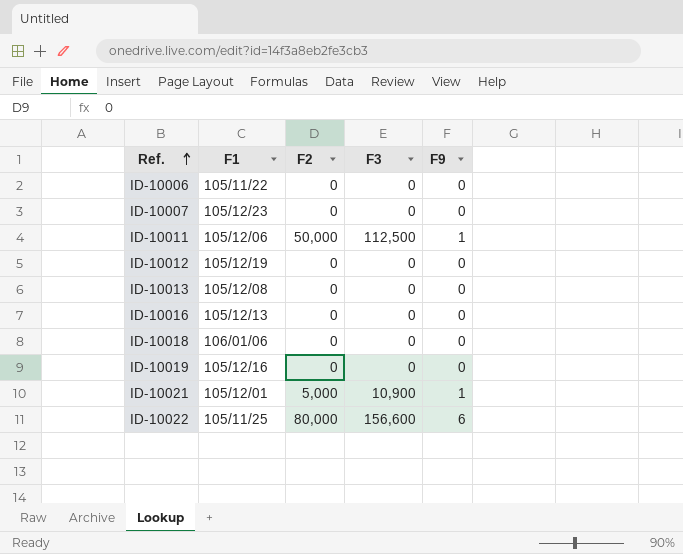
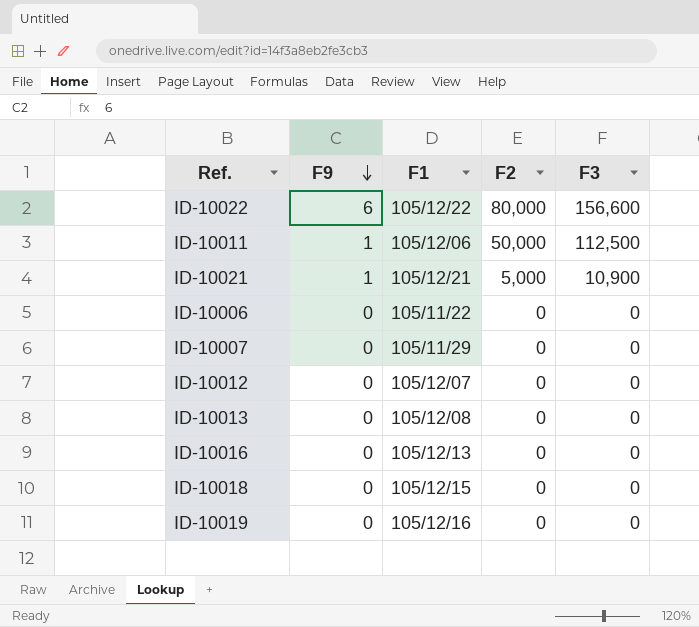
row order: Ref. ascending -> F9 descending
column F9 | position: 5 -> 2
ID-10022 | F1: 105/11/25 -> 105/12/22
ID-10021 | F1: 105/12/01 -> 105/12/21
ID-10007 | F1: 105/12/23 -> 105/11/29
ID-10012 | F1: 105/12/19 -> 105/12/07
ID-10018 | F1: 106/01/06 -> 105/12/15

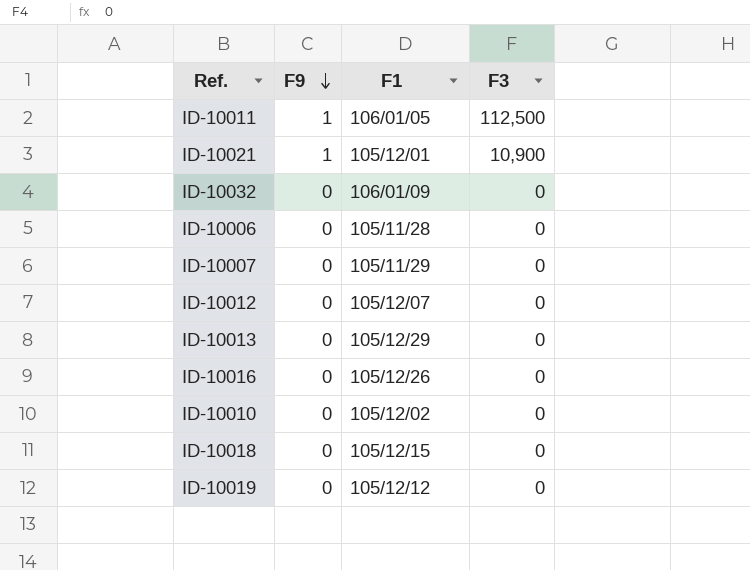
column F2 | position: 4 -> none
row ID-10022: 6 | 105/12/22 | 80,000 | 156,600 -> none
ID-10011 | F1: 105/12/06 -> 106/01/05
ID-10021 | F1: 105/12/21 -> 105/12/01
row ID-10032: none -> 0 | 106/01/09 | 0
ID-10006 | F1: 105/11/22 -> 105/11/28
ID-10013 | F1: 105/12/08 -> 105/12/29
ID-10016 | F1: 105/12/13 -> 105/12/26
row ID-10010: none -> 0 | 105/12/02 | 0
ID-10019 | F1: 105/12/16 -> 105/12/12

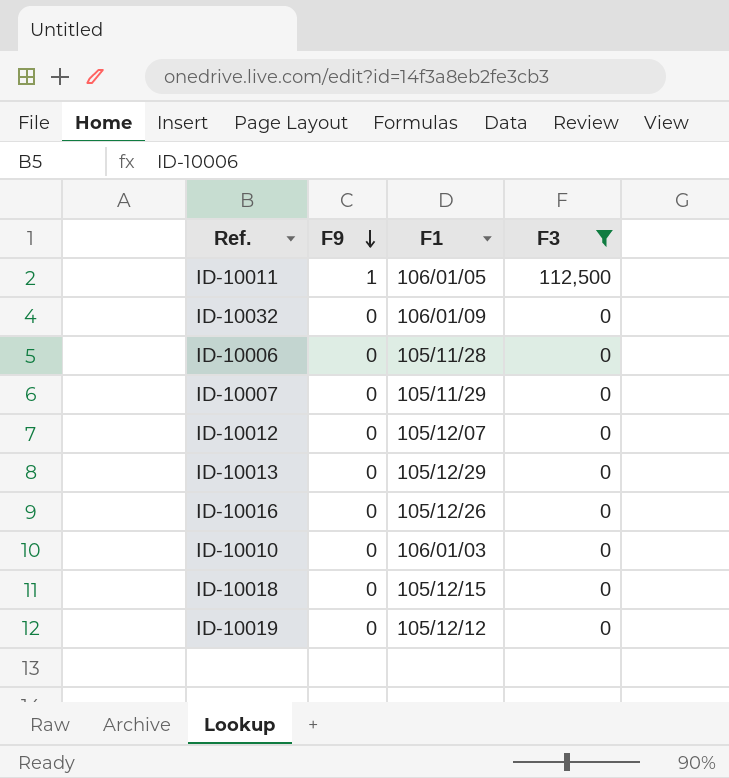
filter: none -> F3 != 10,900
ID-10010 | F1: 105/12/02 -> 106/01/03

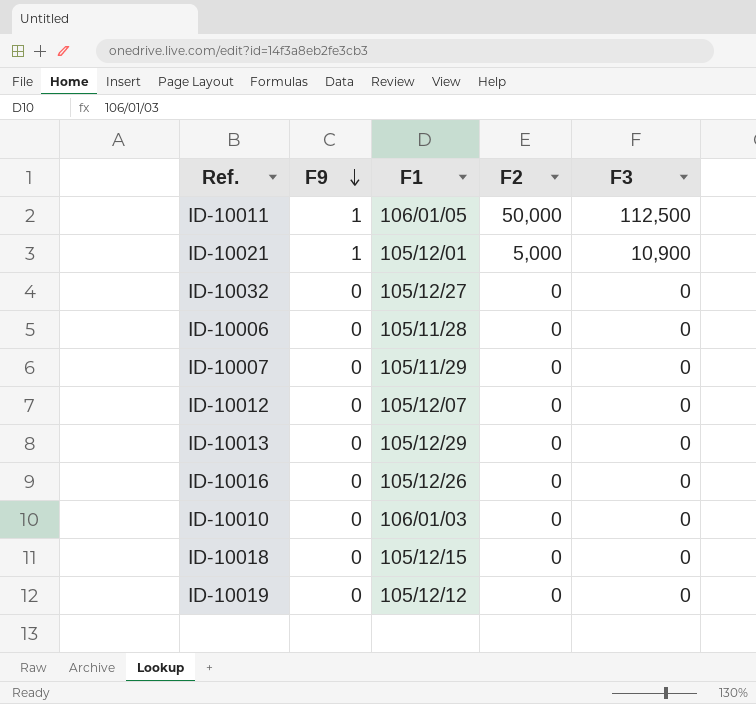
filter: F3 != 10,900 -> none
column F2 | position: none -> 4
ID-10032 | F1: 106/01/09 -> 105/12/27

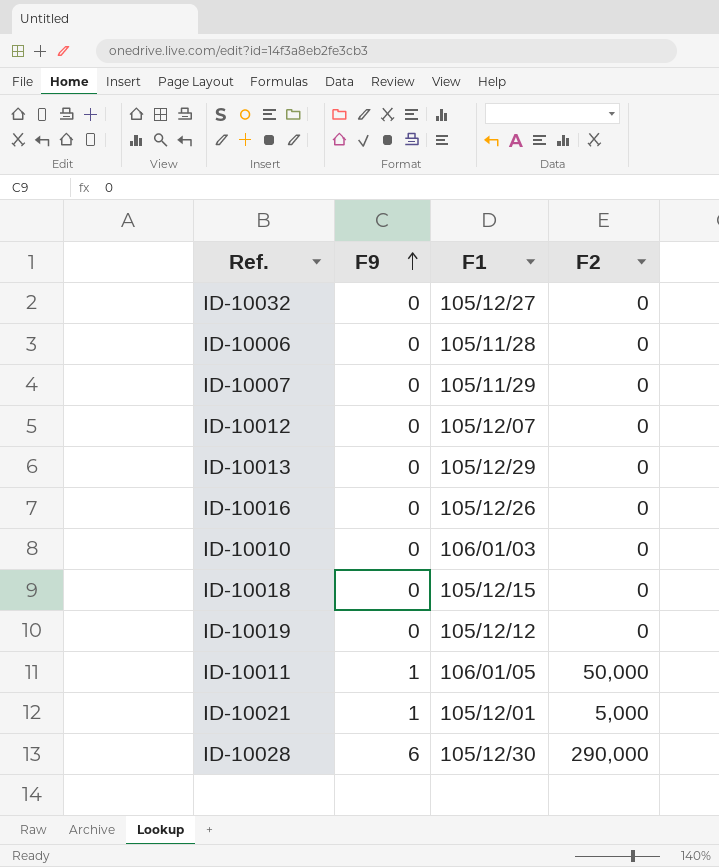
row order: F9 descending -> F9 ascending
column F3 | position: 5 -> none
row ID-10028: none -> 6 | 105/12/30 | 290,000

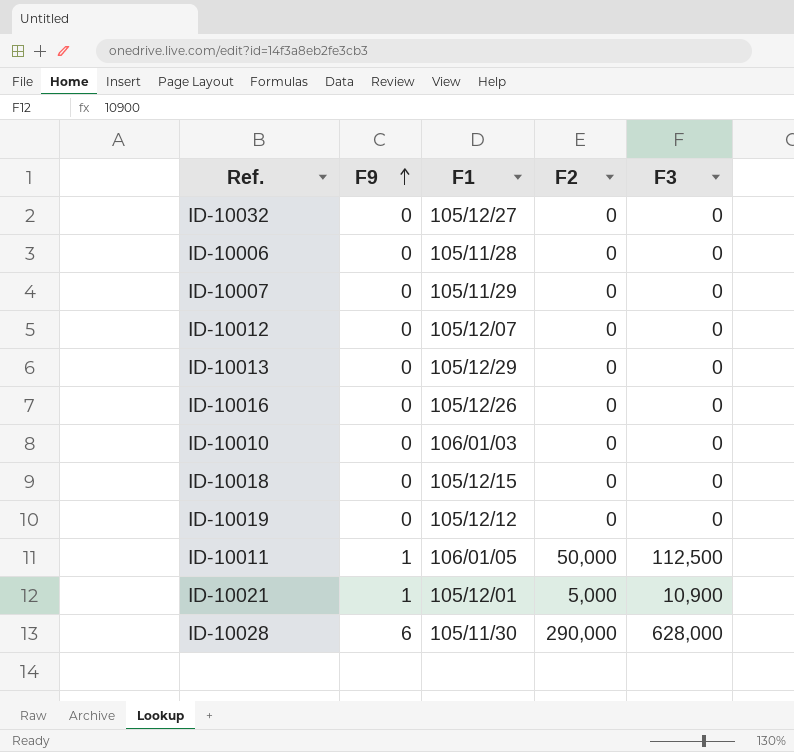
column F3 | position: none -> 5
ID-10028 | F1: 105/12/30 -> 105/11/30

